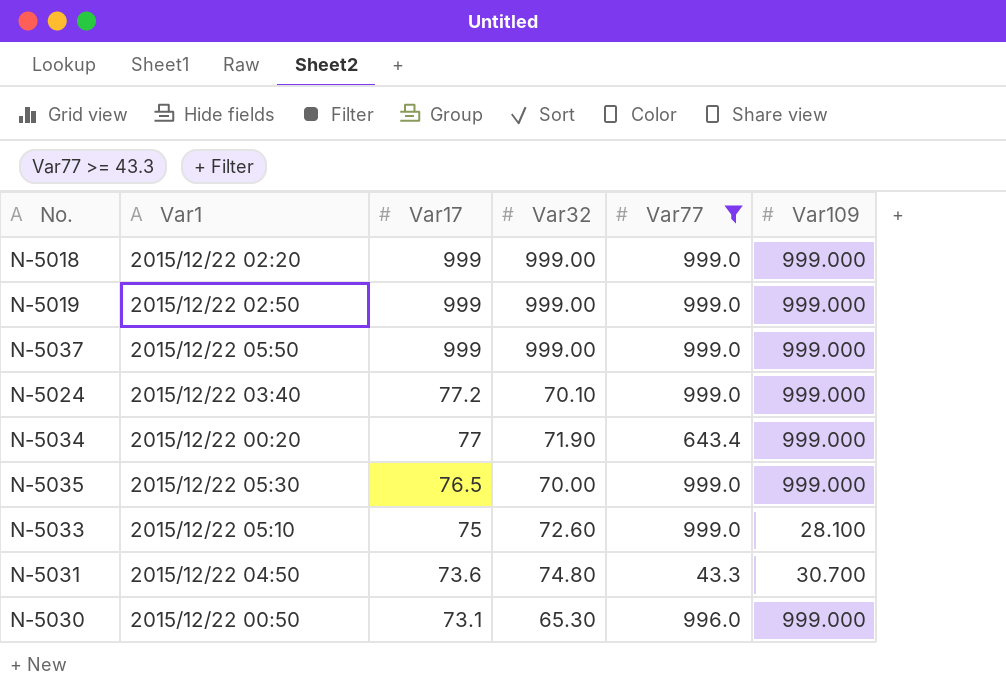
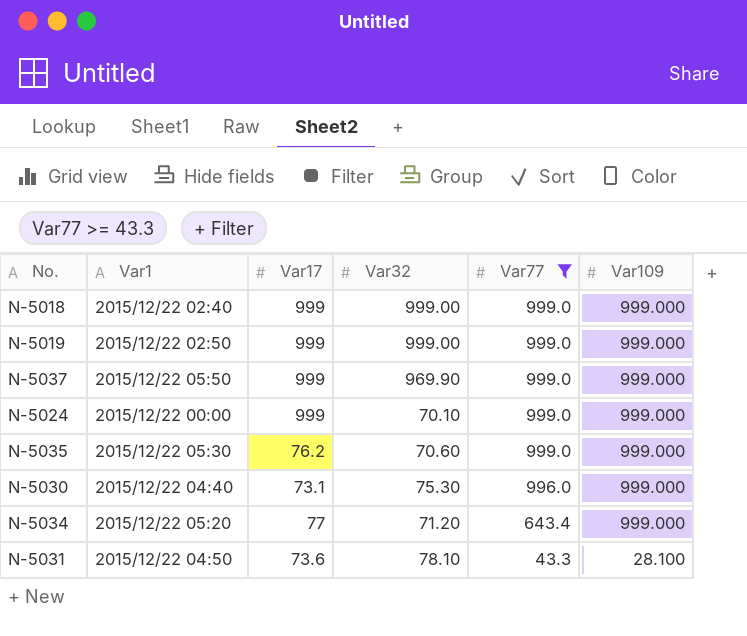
row order: Var17 descending -> Var77 descending
row N-5033: 2015/12/22 05:10 | 75 | 72.60 | 999.0 | 28.100 -> none
N-5018 | Var1: 2015/12/22 02:20 -> 2015/12/22 02:40
N-5037 | Var32: 999.00 -> 969.90
N-5024 | Var1: 2015/12/22 03:40 -> 2015/12/22 00:00
N-5024 | Var17: 77.2 -> 999
N-5035 | Var17: 76.5 -> 76.2
N-5035 | Var32: 70.00 -> 70.60
N-5030 | Var1: 2015/12/22 00:50 -> 2015/12/22 04:40
N-5030 | Var32: 65.30 -> 75.30
N-5034 | Var1: 2015/12/22 00:20 -> 2015/12/22 05:20
N-5034 | Var32: 71.90 -> 71.20
N-5031 | Var32: 74.80 -> 78.10
N-5031 | Var109: 30.700 -> 28.100

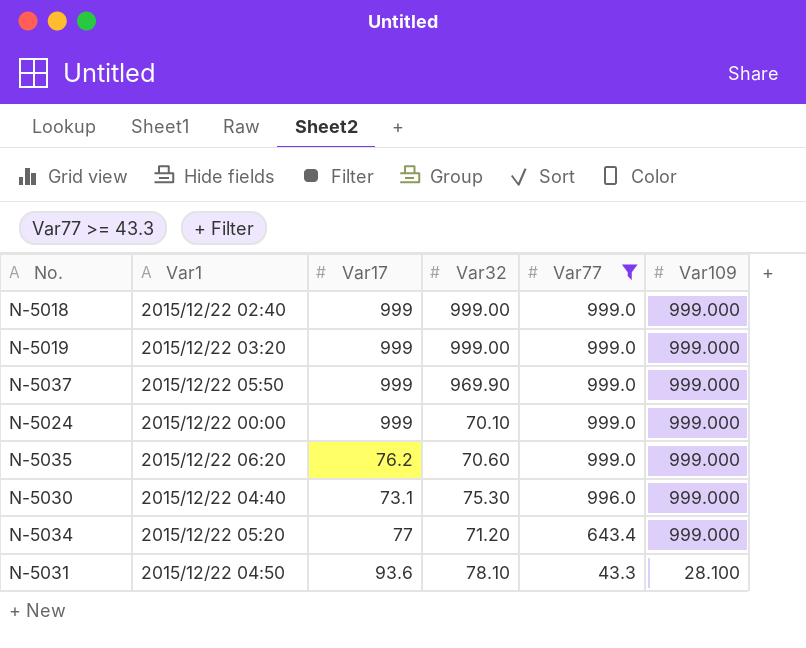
N-5019 | Var1: 2015/12/22 02:50 -> 2015/12/22 03:20
N-5035 | Var1: 2015/12/22 05:30 -> 2015/12/22 06:20
N-5031 | Var17: 73.6 -> 93.6

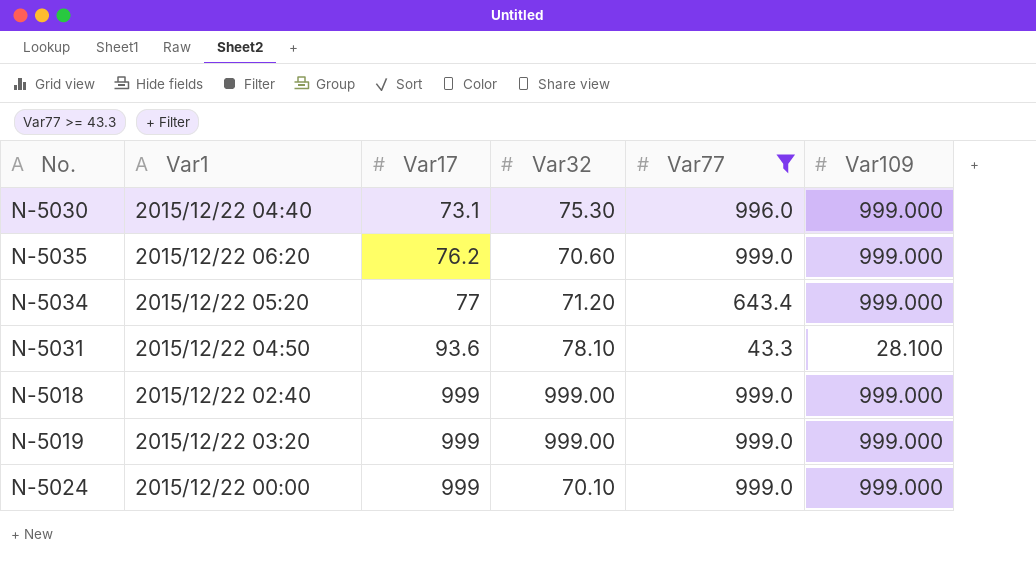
row order: Var77 descending -> Var17 ascending
row N-5037: 2015/12/22 05:50 | 999 | 969.90 | 999.0 | 999.000 -> none

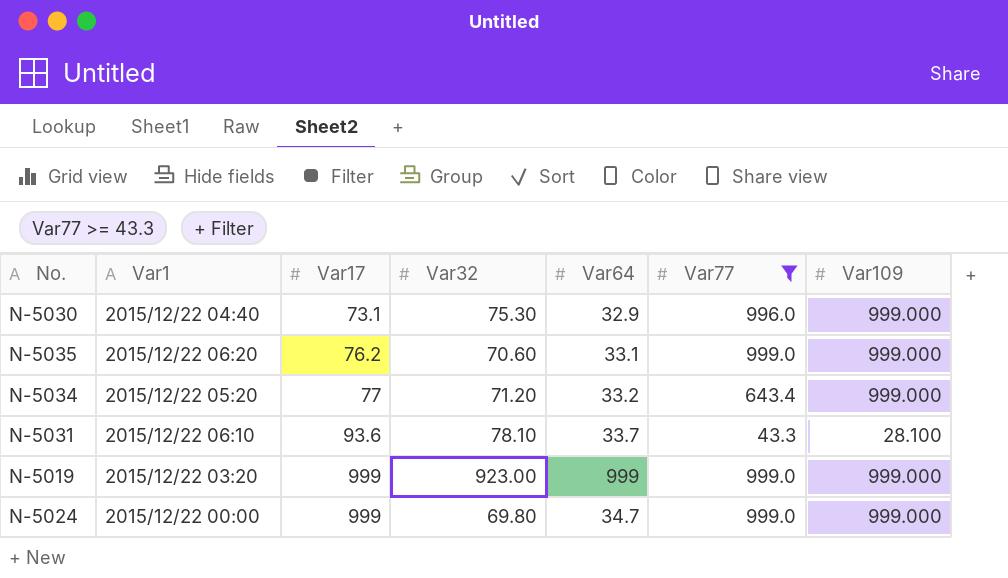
column Var64 | position: none -> 5
row N-5018: 2015/12/22 02:40 | 999 | 999.00 | 999.0 | 999.000 -> none
N-5031 | Var1: 2015/12/22 04:50 -> 2015/12/22 06:10
N-5019 | Var32: 999.00 -> 923.00
N-5024 | Var32: 70.10 -> 69.80

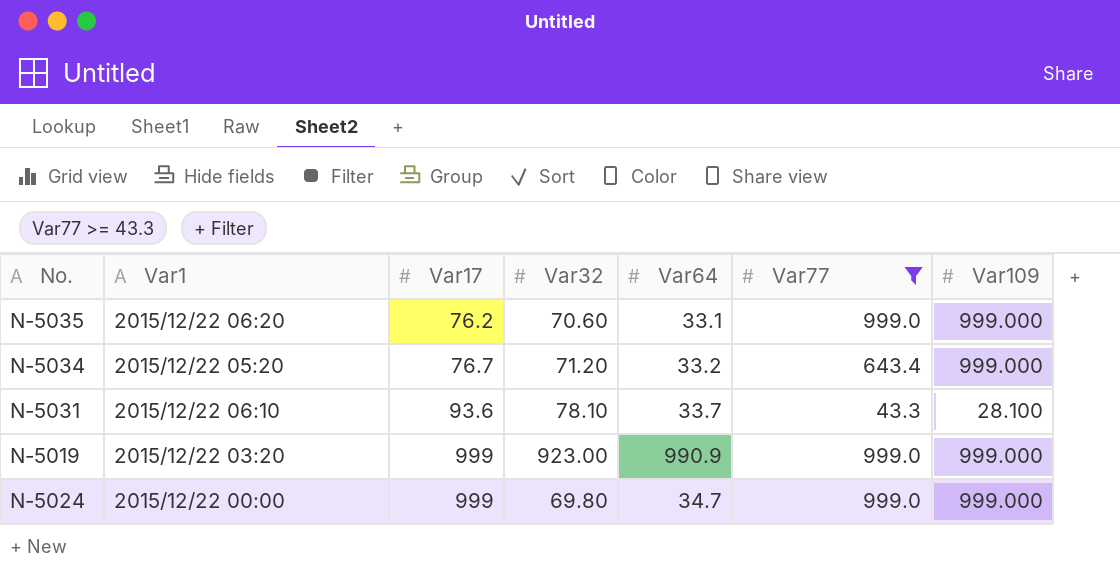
row N-5030: 2015/12/22 04:40 | 73.1 | 75.30 | 32.9 | 996.0 | 999.000 -> none
N-5034 | Var17: 77 -> 76.7
N-5019 | Var64: 999 -> 990.9

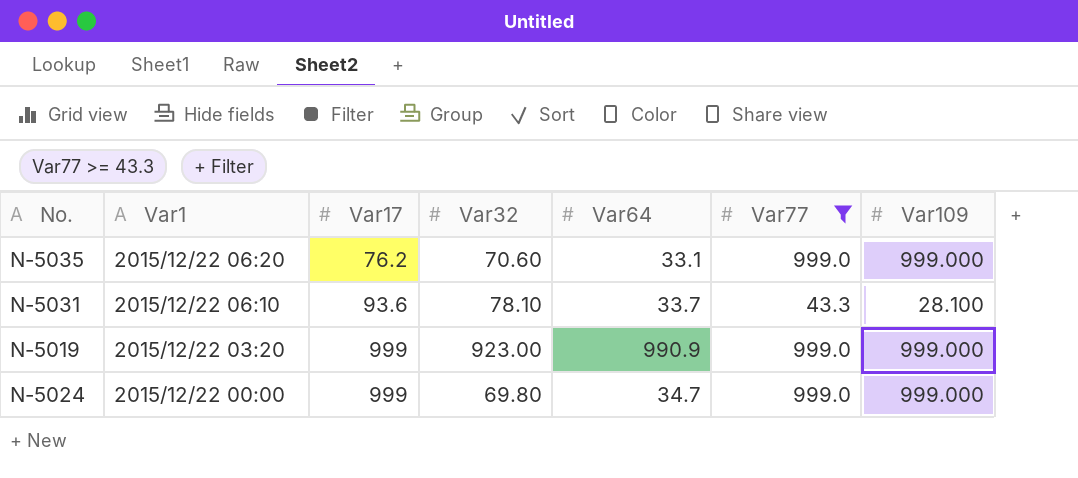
row N-5034: 2015/12/22 05:20 | 76.7 | 71.20 | 33.2 | 643.4 | 999.000 -> none

